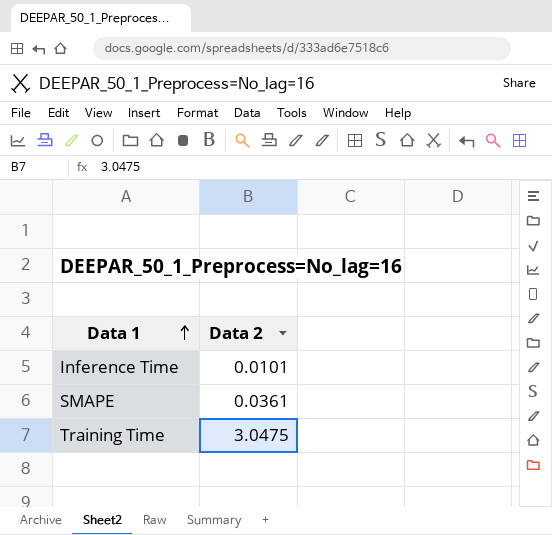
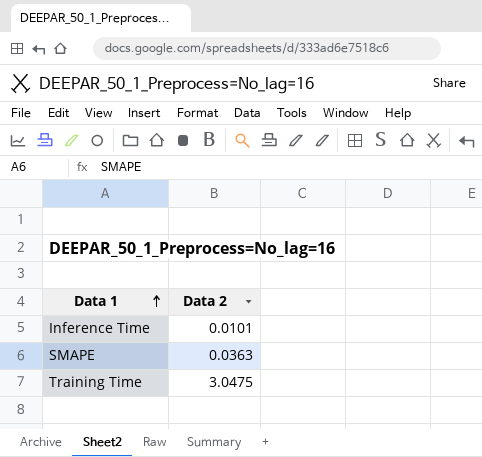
SMAPE | Data 2: 0.0361 -> 0.0363

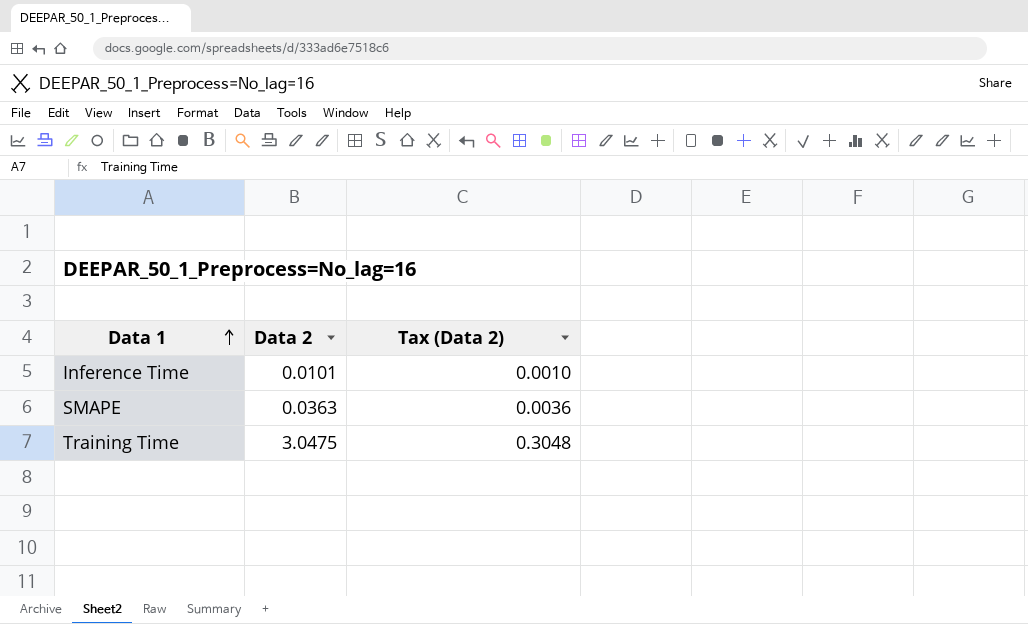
column Tax (Data 2) | formula: none -> [Data 2] * 0.1

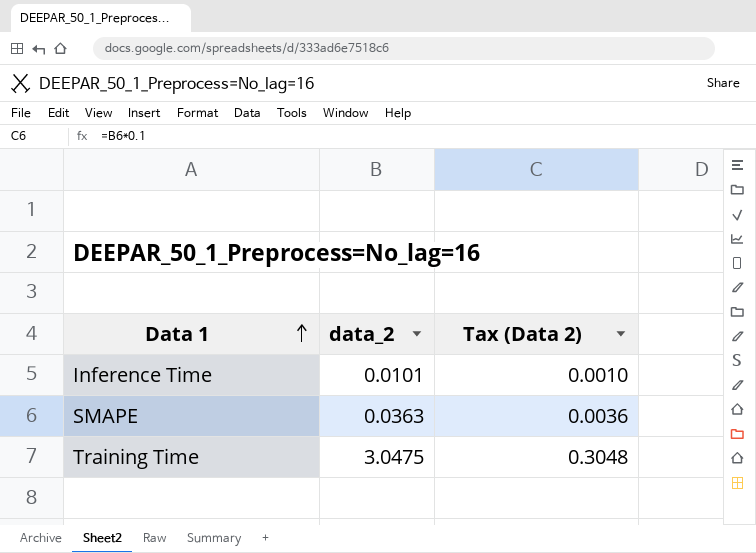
column name: Data 2 -> data_2

